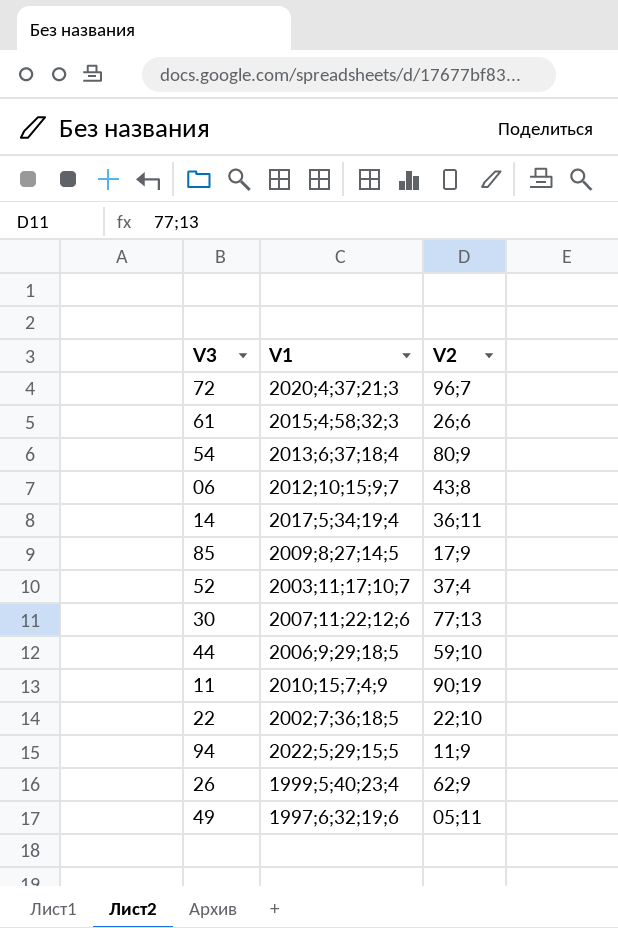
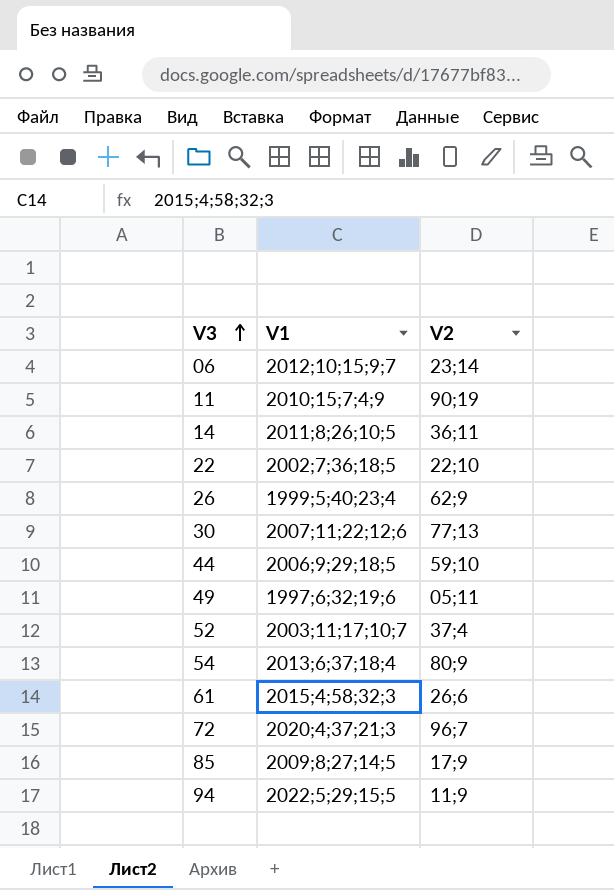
row order: none -> V3 ascending
06 | V2: 43;8 -> 23;14
14 | V1: 2017;5;34;19;4 -> 2011;8;26;10;5

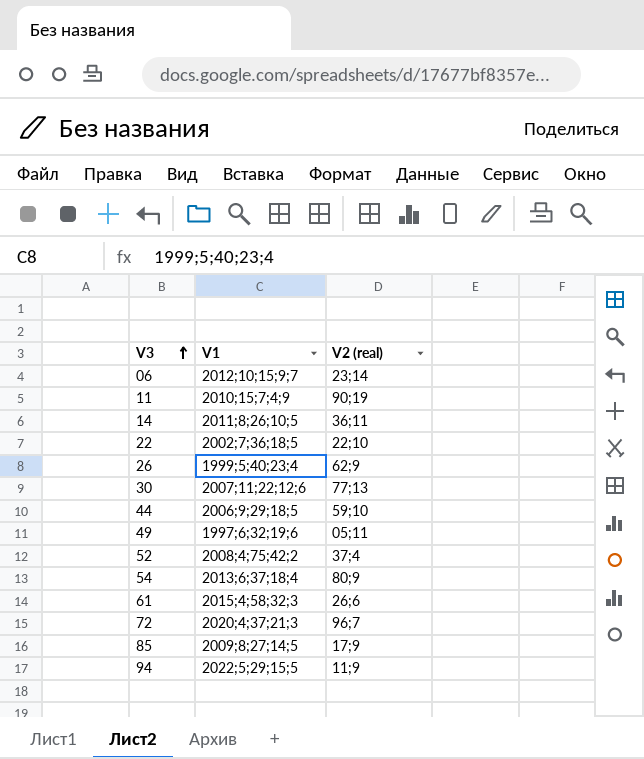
column name: V2 -> V2 (real)
52 | V1: 2003;11;17;10;7 -> 2008;4;75;42;2

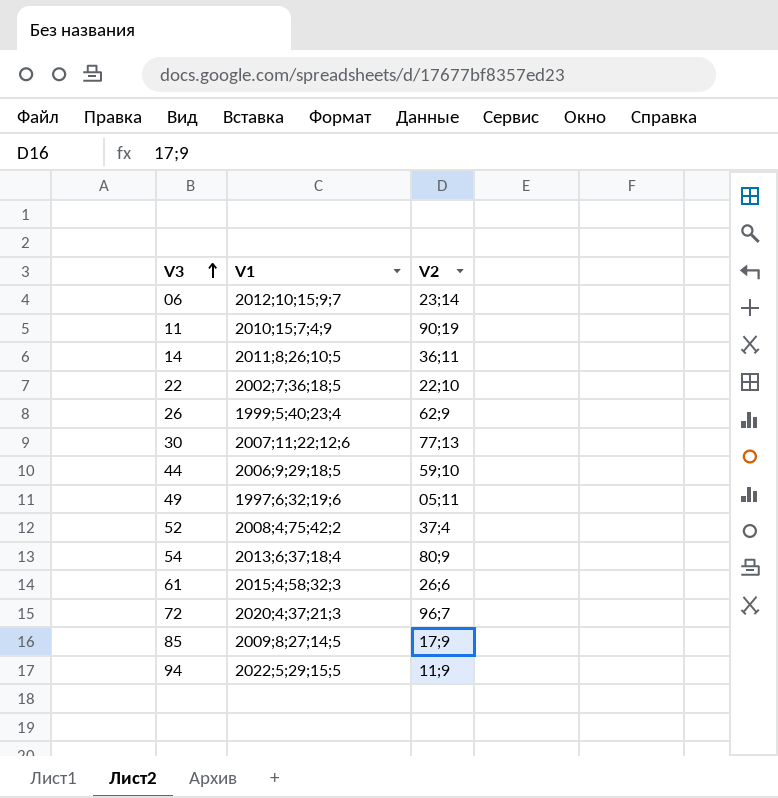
column name: V2 (real) -> V2

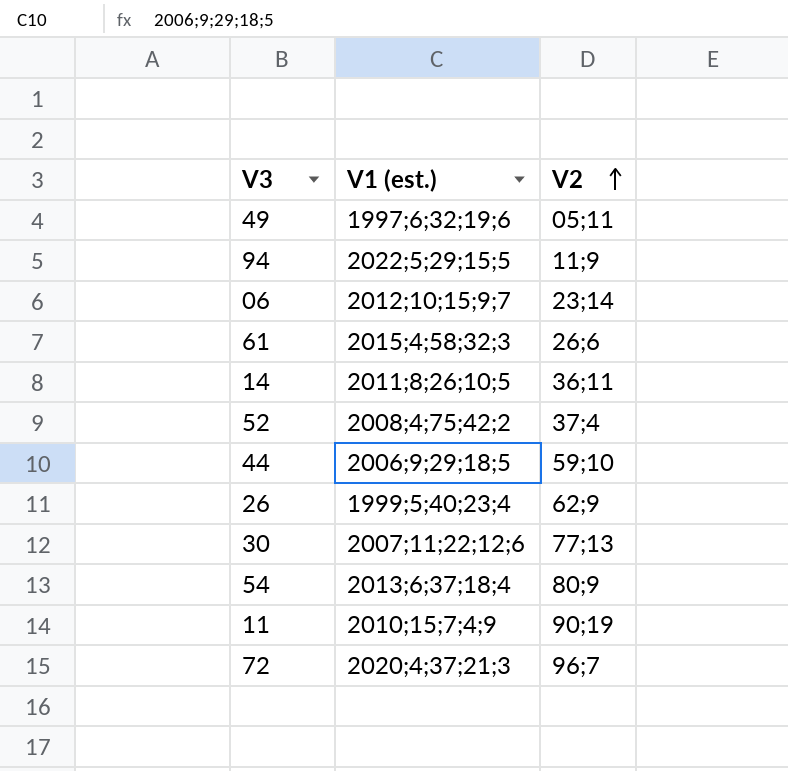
row order: V3 ascending -> V2 ascending
column name: V1 -> V1 (est.)
row 22: 2002;7;36;18;5 | 22;10 -> none
row 85: 2009;8;27;14;5 | 17;9 -> none

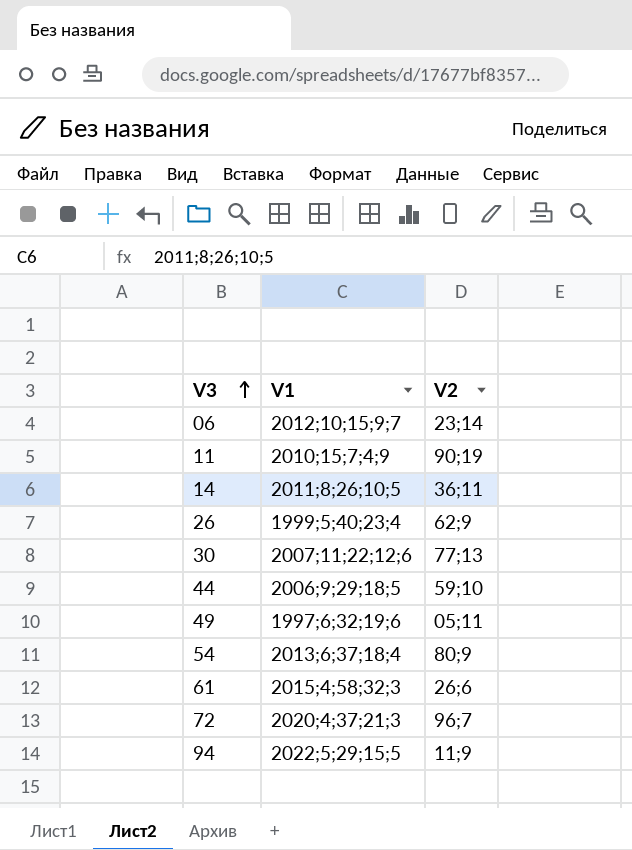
row order: V2 ascending -> V3 ascending
column name: V1 (est.) -> V1
row 52: 2008;4;75;42;2 | 37;4 -> none

